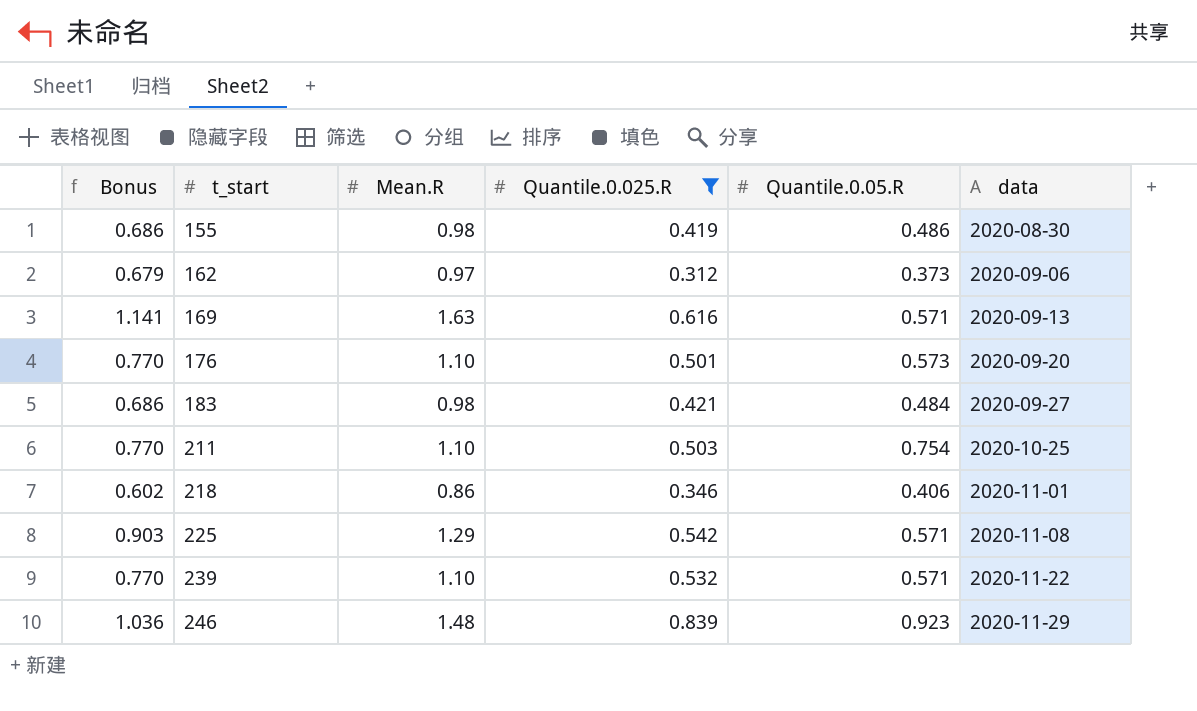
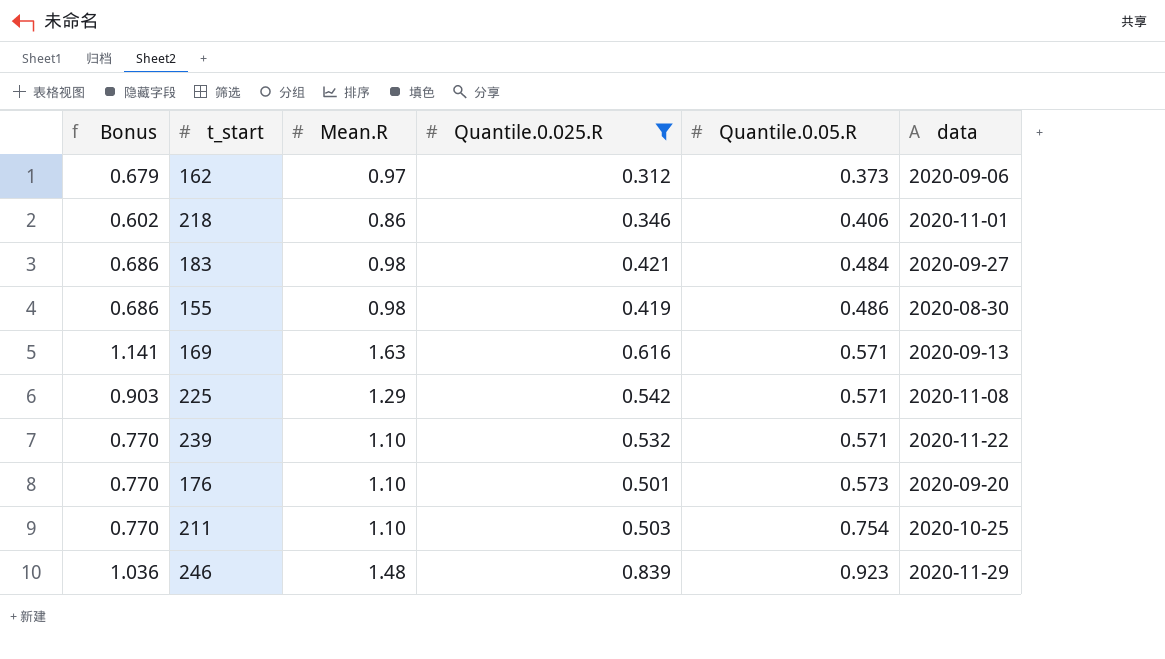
row order: t_start ascending -> Quantile.0.05.R ascending

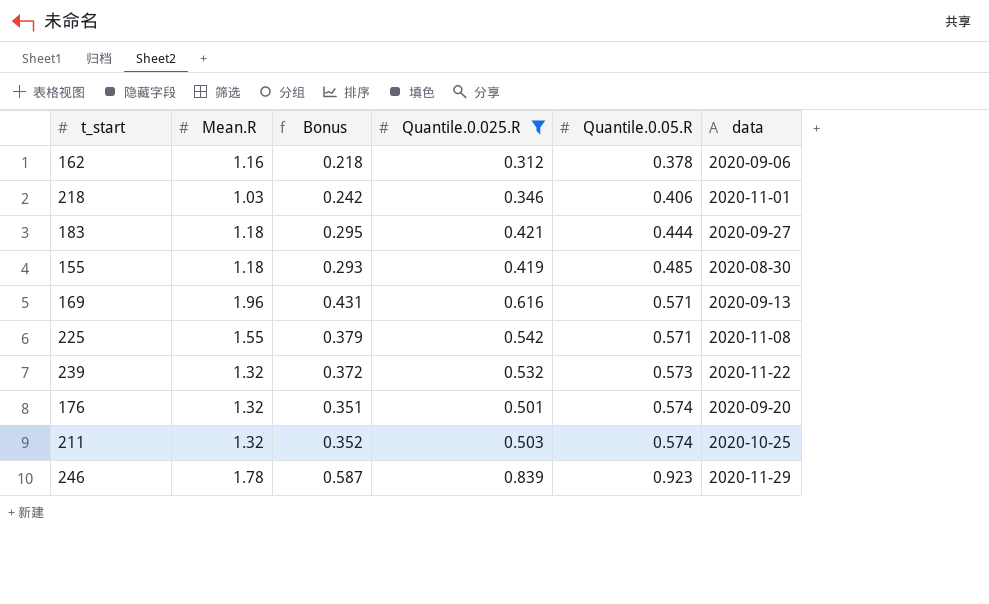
column Bonus | formula: [Mean.R] * 0.7 -> [Quantile.0.025.R] * 0.7
column Bonus | position: 1 -> 3
162 | Mean.R: 0.97 -> 1.16
162 | Quantile.0.05.R: 0.373 -> 0.378
218 | Mean.R: 0.86 -> 1.03
183 | Mean.R: 0.98 -> 1.18
183 | Quantile.0.05.R: 0.484 -> 0.444
155 | Mean.R: 0.98 -> 1.18
155 | Quantile.0.05.R: 0.486 -> 0.485
169 | Mean.R: 1.63 -> 1.96
225 | Mean.R: 1.29 -> 1.55
239 | Mean.R: 1.10 -> 1.32
239 | Quantile.0.05.R: 0.571 -> 0.573
176 | Mean.R: 1.10 -> 1.32
176 | Quantile.0.05.R: 0.573 -> 0.574
211 | Mean.R: 1.10 -> 1.32
211 | Quantile.0.05.R: 0.754 -> 0.574
246 | Mean.R: 1.48 -> 1.78

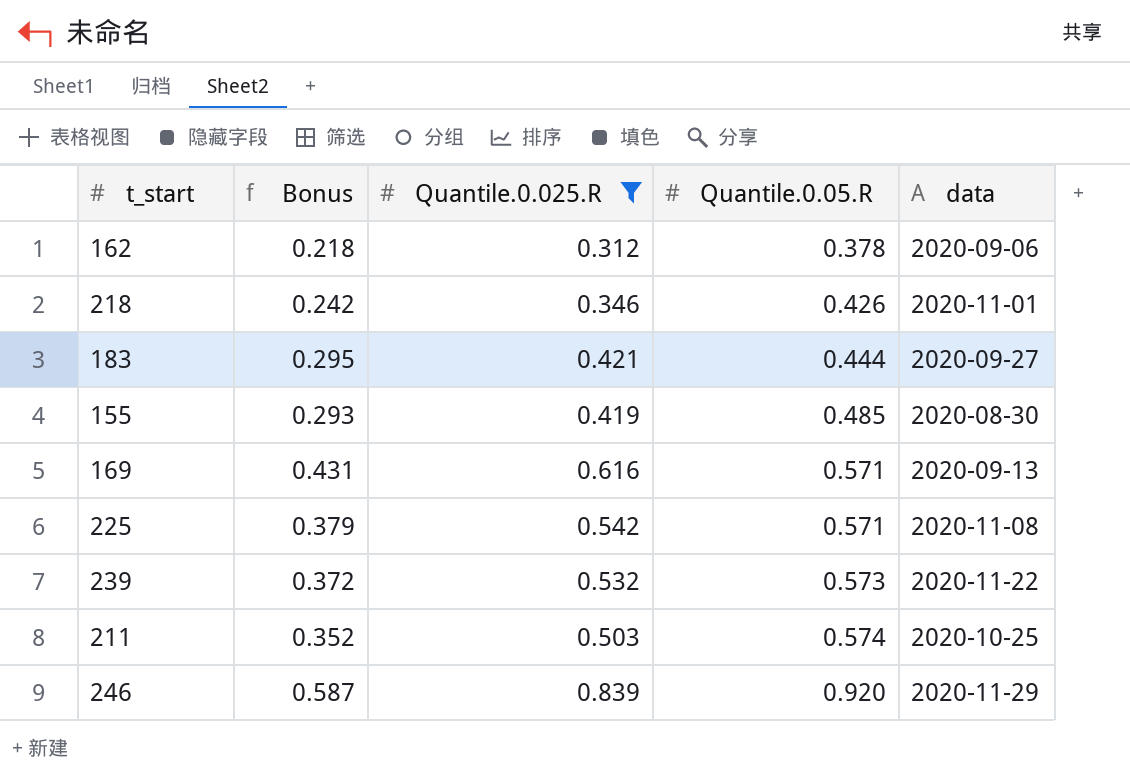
column Mean.R | position: 2 -> none
row 176: 1.32 | 0.351 | 0.501 | 0.574 | 2020-09-20 -> none
218 | Quantile.0.05.R: 0.406 -> 0.426
246 | Quantile.0.05.R: 0.923 -> 0.920

